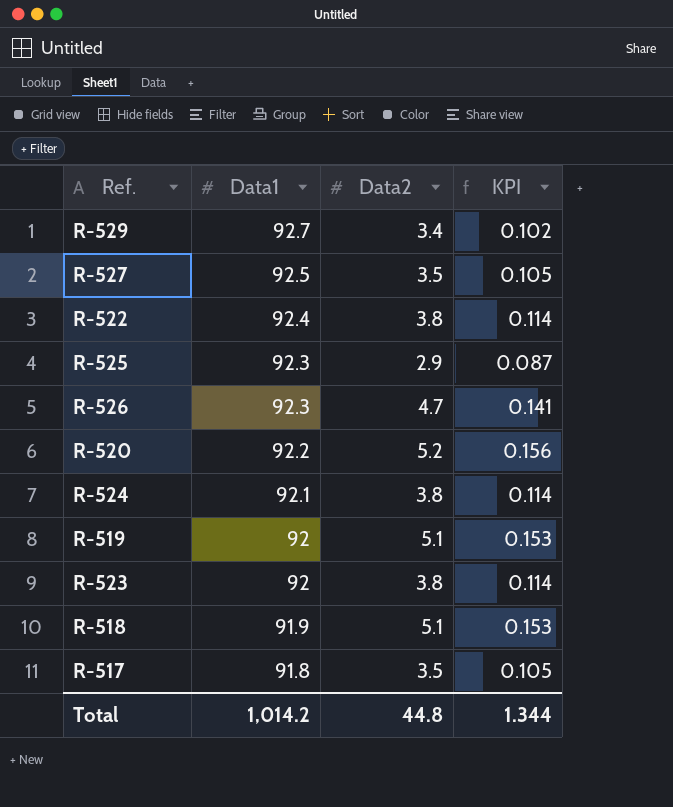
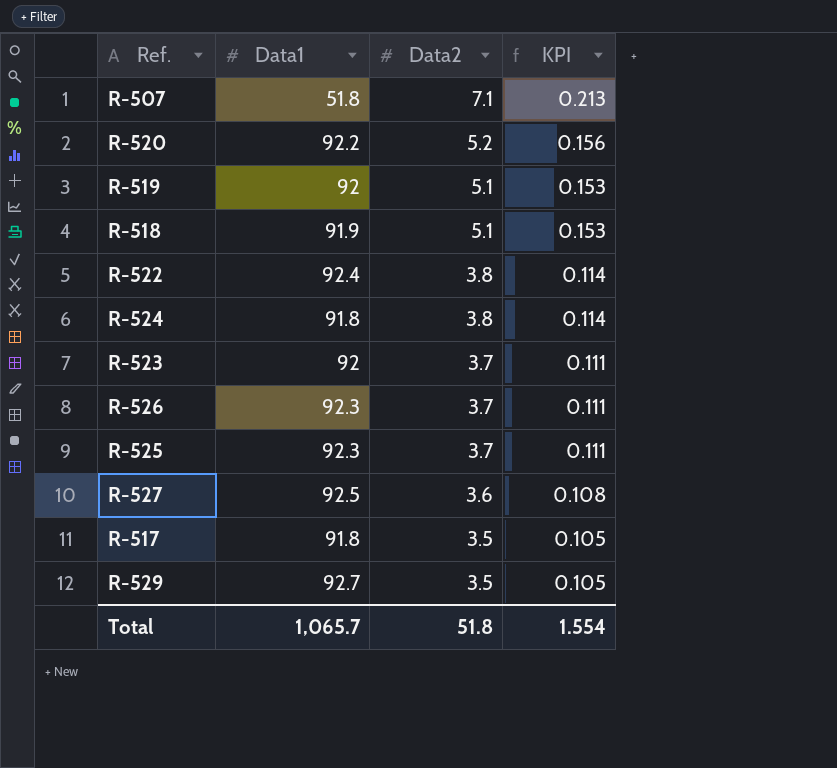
row order: Data1 descending -> Data2 descending
row R-507: none -> 51.8 | 7.1 | 0.213
R-524 | Data1: 92.1 -> 91.8
R-523 | Data2: 3.8 -> 3.7
R-523 | KPI: 0.114 -> 0.111
R-526 | Data2: 4.7 -> 3.7
R-526 | KPI: 0.141 -> 0.111
R-525 | Data2: 2.9 -> 3.7
R-525 | KPI: 0.087 -> 0.111
R-527 | Data2: 3.5 -> 3.6
R-527 | KPI: 0.105 -> 0.108
R-529 | Data2: 3.4 -> 3.5
R-529 | KPI: 0.102 -> 0.105
Total | Data1: 1,014.2 -> 1,065.7
Total | Data2: 44.8 -> 51.8
Total | KPI: 1.344 -> 1.554

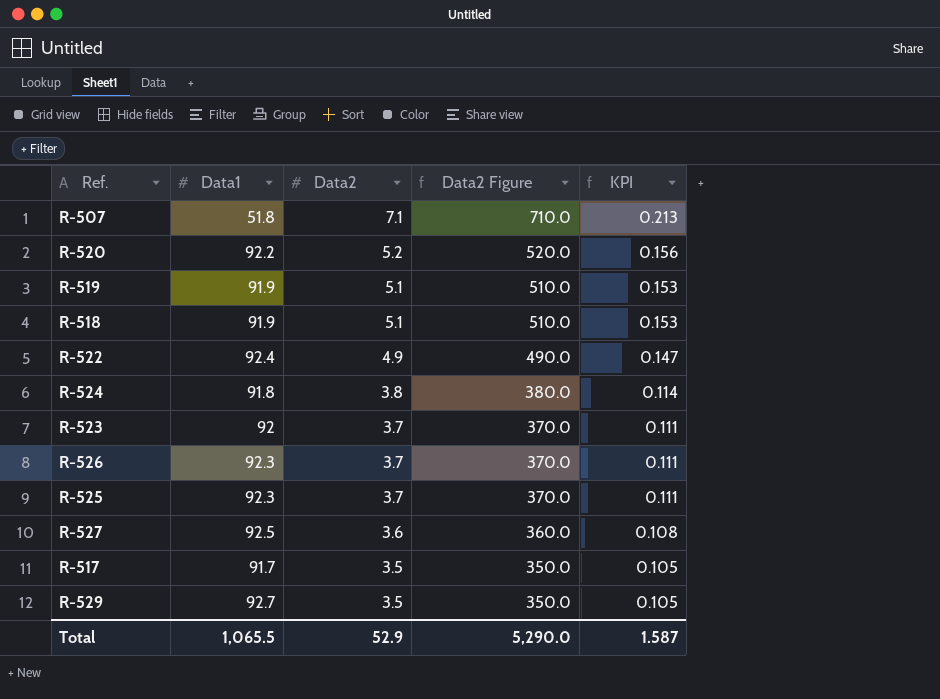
column Data2 Figure | formula: none -> [Data2] * 100
R-519 | Data1: 92 -> 91.9
R-522 | Data2: 3.8 -> 4.9
R-522 | KPI: 0.114 -> 0.147
R-517 | Data1: 91.8 -> 91.7
Total | Data1: 1,065.7 -> 1,065.5
Total | Data2: 51.8 -> 52.9
Total | KPI: 1.554 -> 1.587

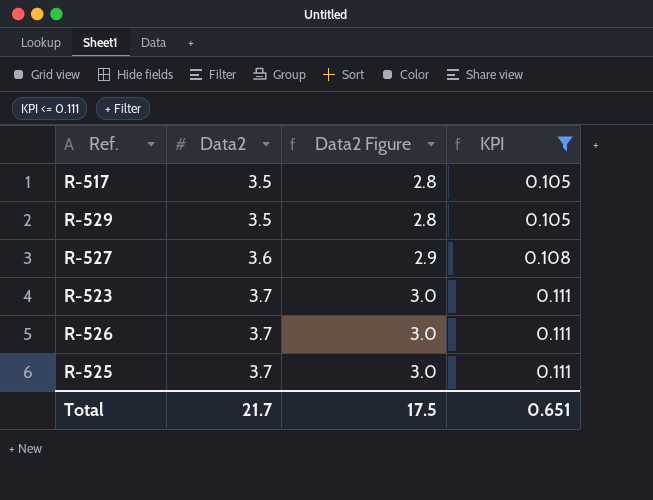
filter: none -> KPI <= 0.111
row order: Data2 descending -> Data2 ascending
column Data1 | position: 2 -> none
column Data2 Figure | formula: [Data2] * 100 -> [Data2] * 0.8
Total | Data2: 52.9 -> 21.7
Total | Data2 Figure: 5,290.0 -> 17.5
Total | KPI: 1.587 -> 0.651

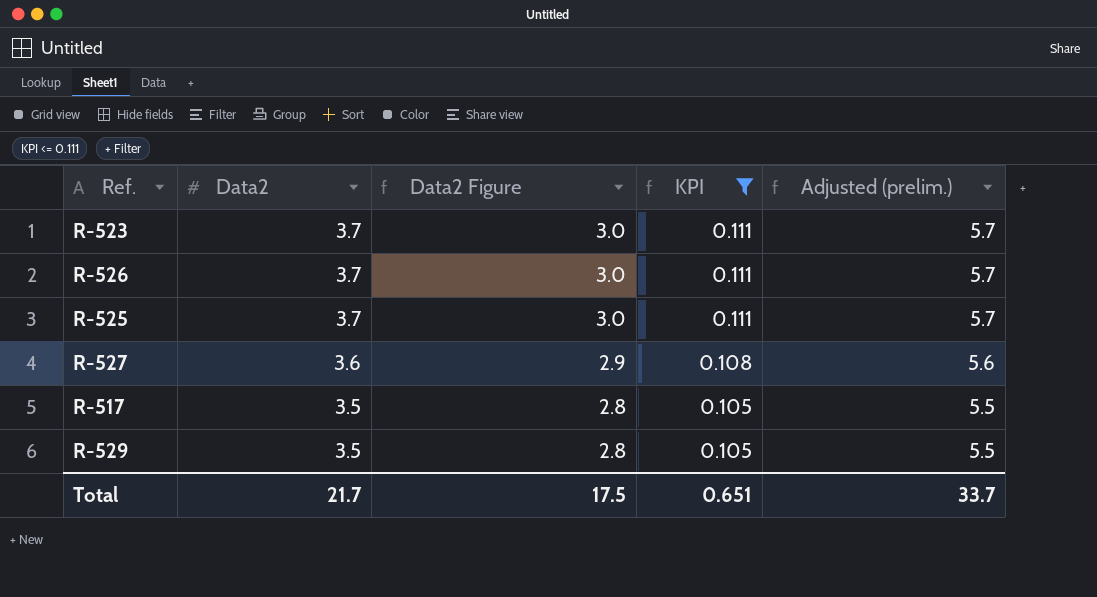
row order: Data2 ascending -> Data2 descending
column Adjusted (prelim.) | formula: none -> [Data2] + 2

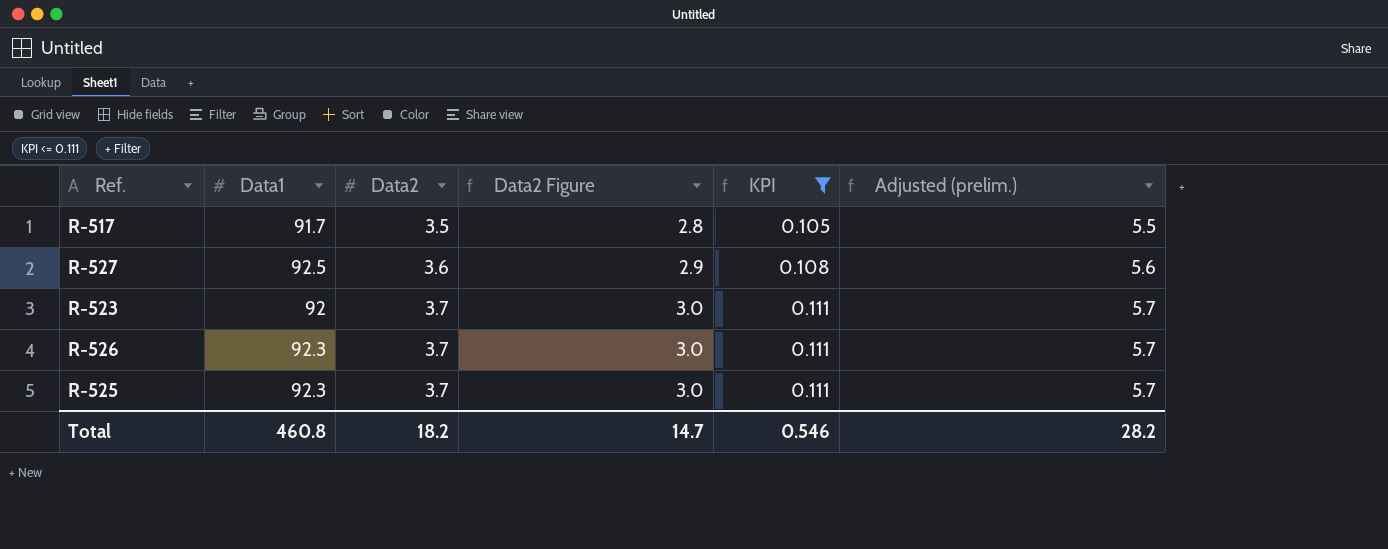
row order: Data2 descending -> Data2 ascending
column Data1 | position: none -> 2
row R-529: 3.5 | 2.8 | 0.105 | 5.5 -> none
Total | Data2: 21.7 -> 18.2
Total | Data2 Figure: 17.5 -> 14.7
Total | KPI: 0.651 -> 0.546
Total | Adjusted (prelim.): 33.7 -> 28.2

